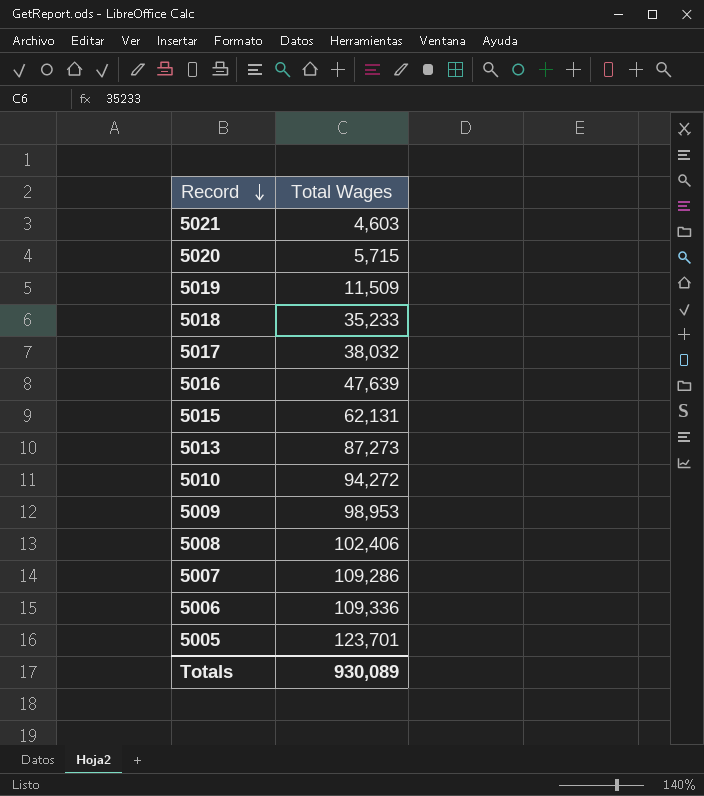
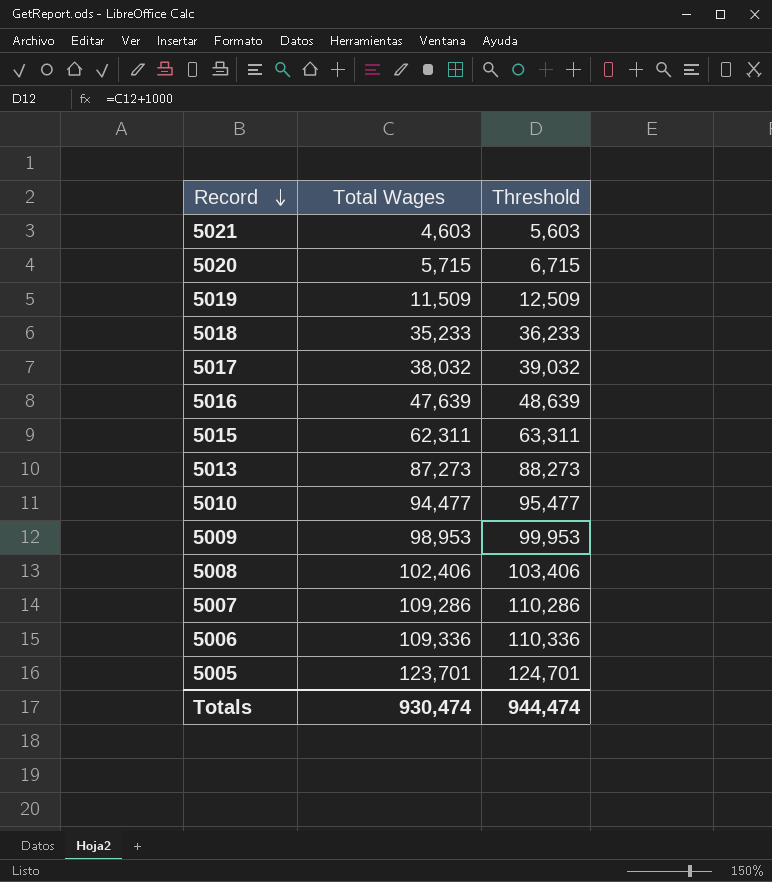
column Threshold | formula: none -> [Total Wages] + 1000
5015 | Total Wages: 62,131 -> 62,311
5010 | Total Wages: 94,272 -> 94,477
Totals | Total Wages: 930,089 -> 930,474

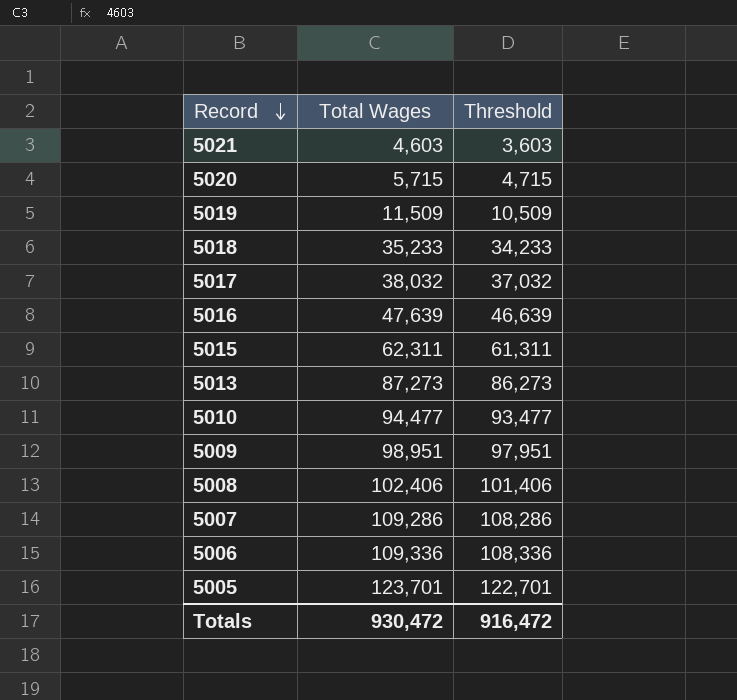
column Threshold | formula: [Total Wages] + 1000 -> [Total Wages] - 1000
5009 | Total Wages: 98,953 -> 98,951
Totals | Total Wages: 930,474 -> 930,472
Totals | Threshold: 944,474 -> 916,472

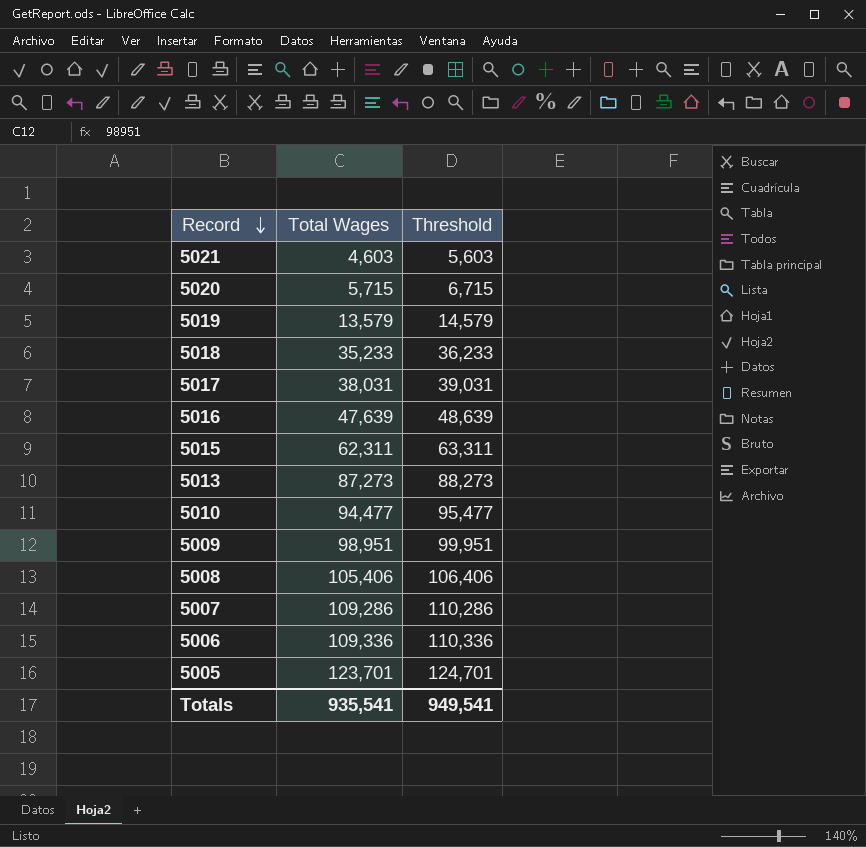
column Threshold | formula: [Total Wages] - 1000 -> [Total Wages] + 1000
5019 | Total Wages: 11,509 -> 13,579
5017 | Total Wages: 38,032 -> 38,031
5008 | Total Wages: 102,406 -> 105,406
Totals | Total Wages: 930,472 -> 935,541
Totals | Threshold: 916,472 -> 949,541

